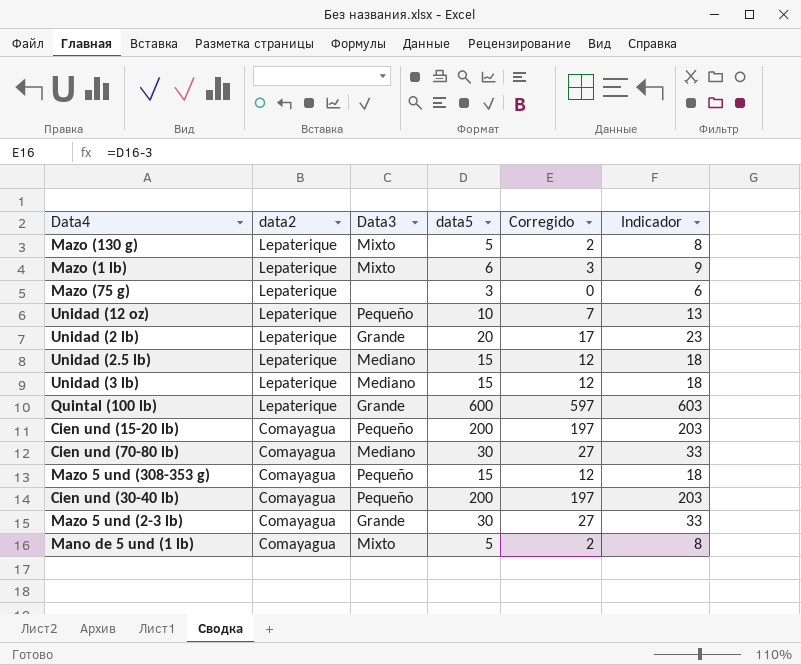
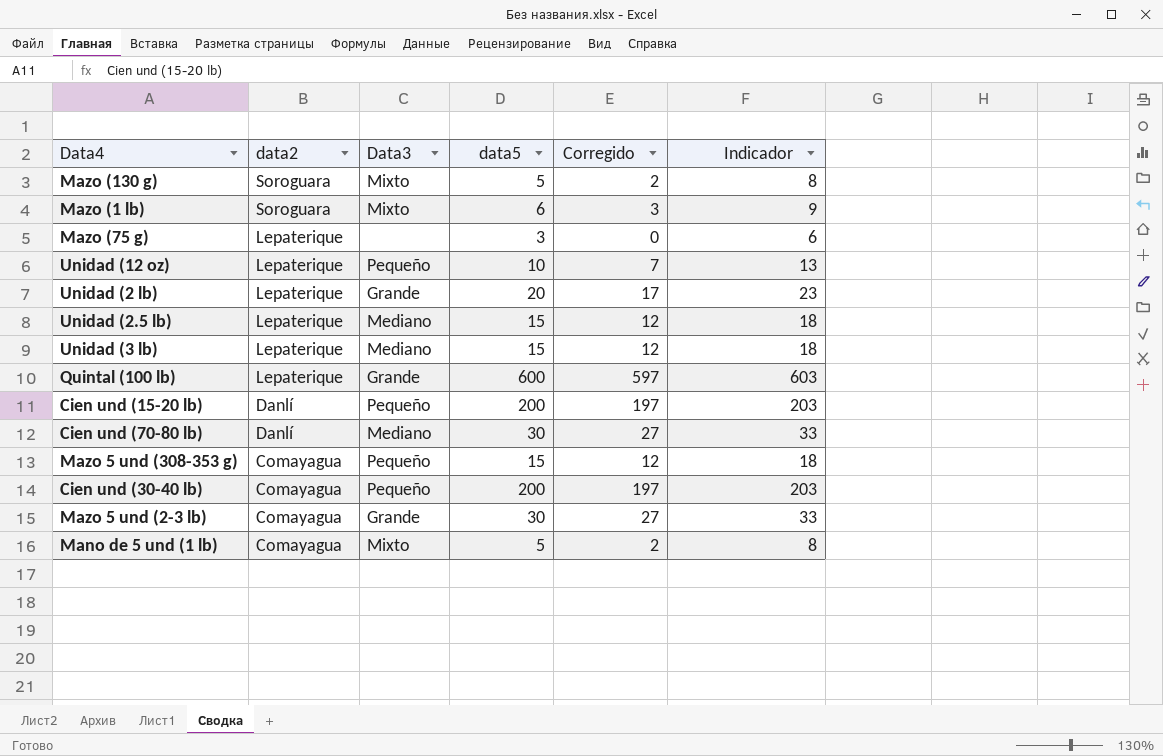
Mazo (130 g) | data2: Lepaterique -> Soroguara
Mazo (1 lb) | data2: Lepaterique -> Soroguara
Cien und (15-20 lb) | data2: Comayagua -> Danlí
Cien und (70-80 lb) | data2: Comayagua -> Danlí

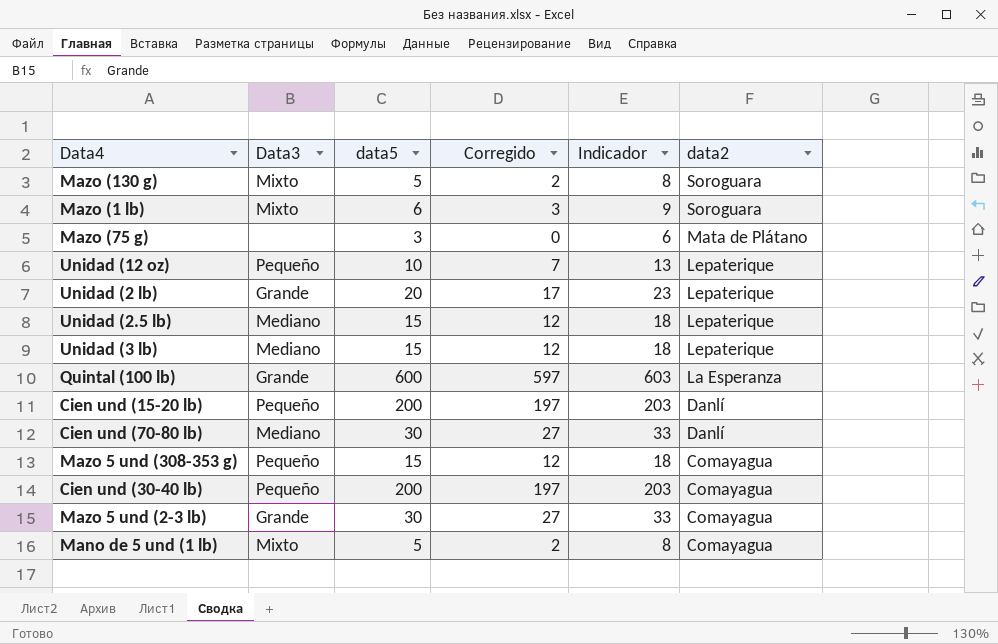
column data2 | position: 2 -> 6
Mazo (75 g) | data2: Lepaterique -> Mata de Plátano
Quintal (100 lb) | data2: Lepaterique -> La Esperanza

